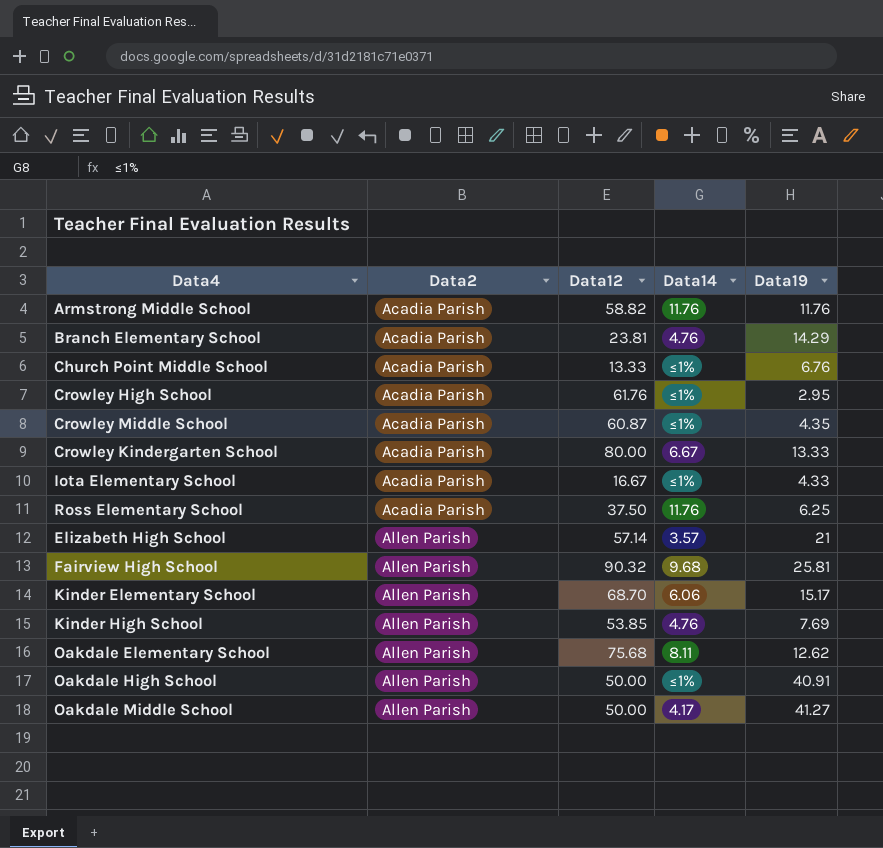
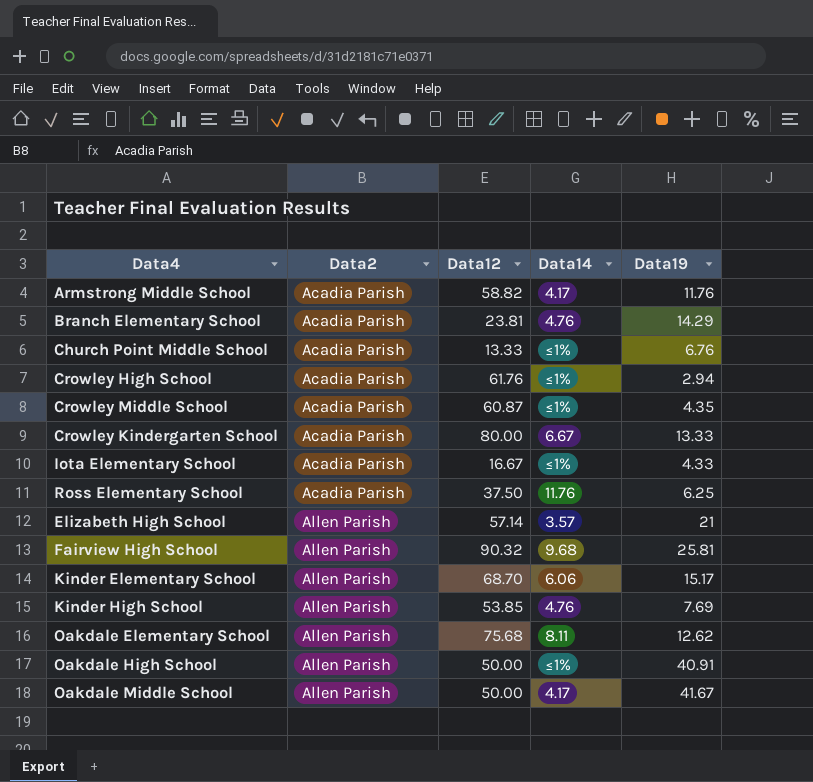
Armstrong Middle School | Data14: 11.76 -> 4.17
Crowley High School | Data19: 2.95 -> 2.94
Oakdale Middle School | Data19: 41.27 -> 41.67

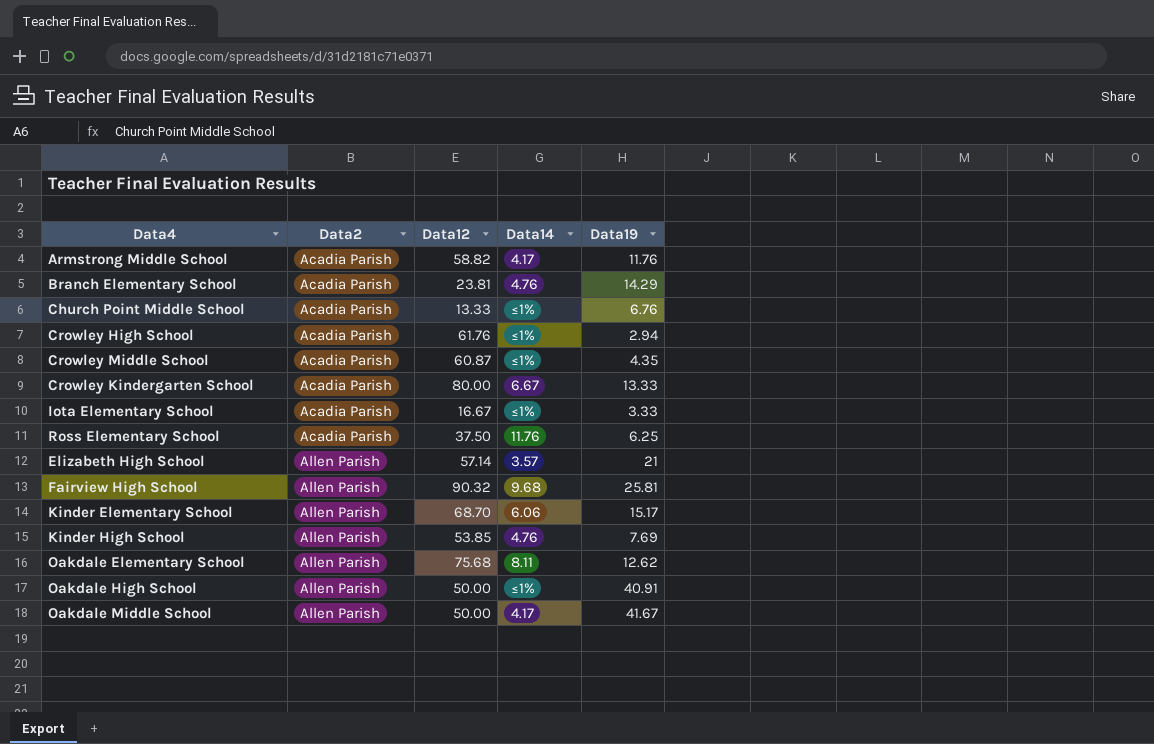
Iota Elementary School | Data19: 4.33 -> 3.33

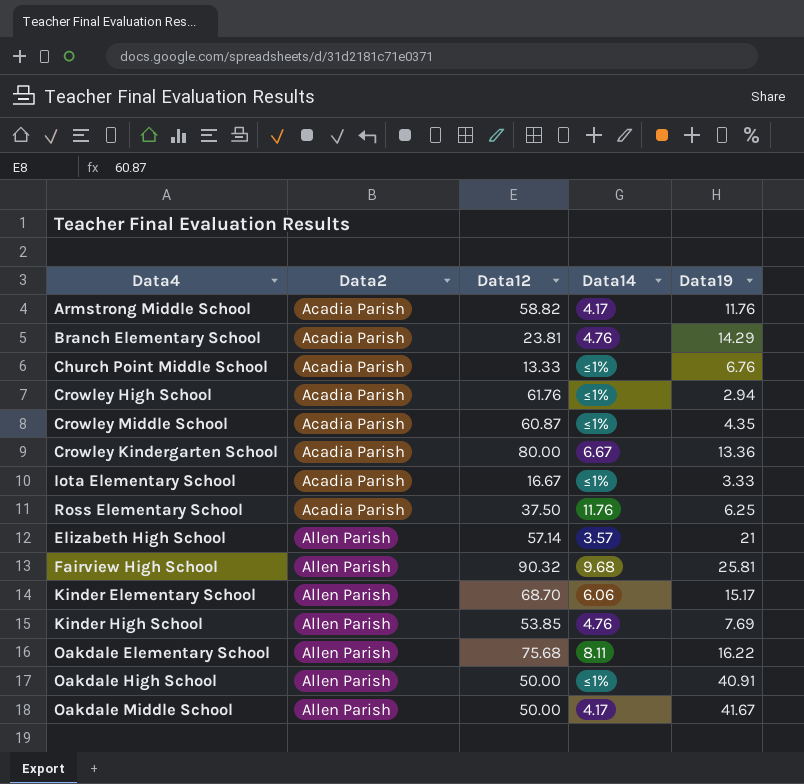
Crowley Kindergarten School | Data19: 13.33 -> 13.36
Oakdale Elementary School | Data19: 12.62 -> 16.22

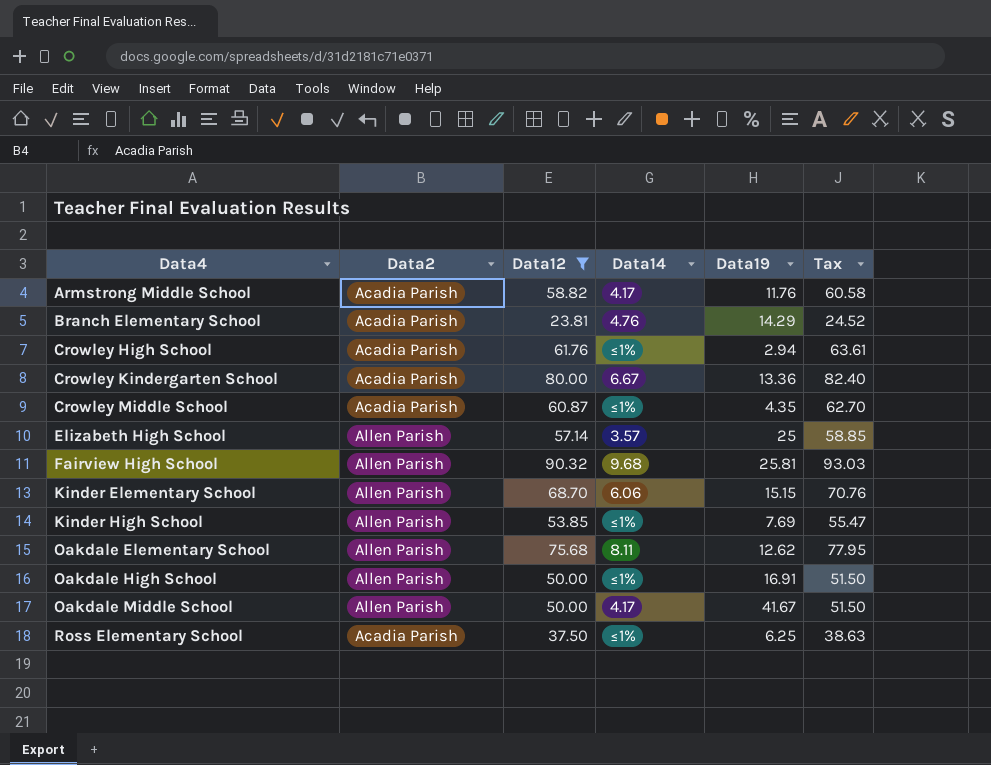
filter: none -> Data12 >= 23.81
row order: Data2 ascending -> Data4 ascending
column Tax | formula: none -> [Data12] * 1.03
Elizabeth High School | Data19: 21 -> 25
Kinder Elementary School | Data19: 15.17 -> 15.15
Kinder High School | Data14: 4.76 -> ≤1%
Oakdale Elementary School | Data19: 16.22 -> 12.62
Oakdale High School | Data19: 40.91 -> 16.91
Ross Elementary School | Data14: 11.76 -> ≤1%

